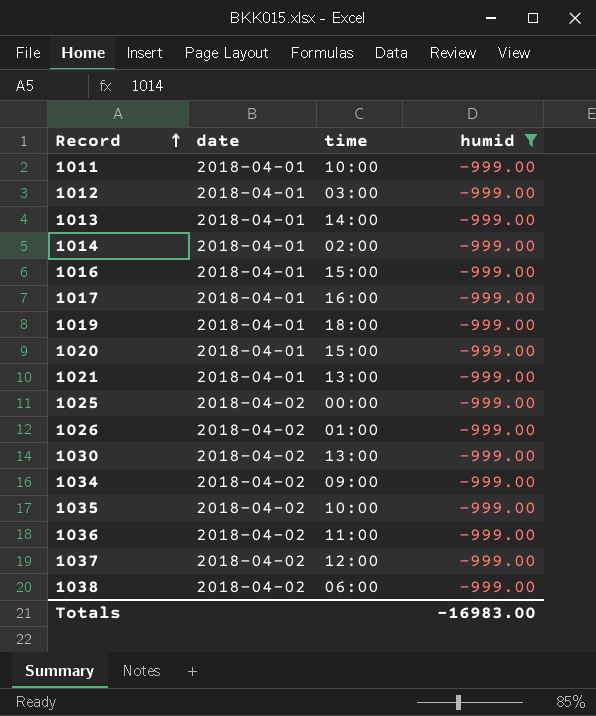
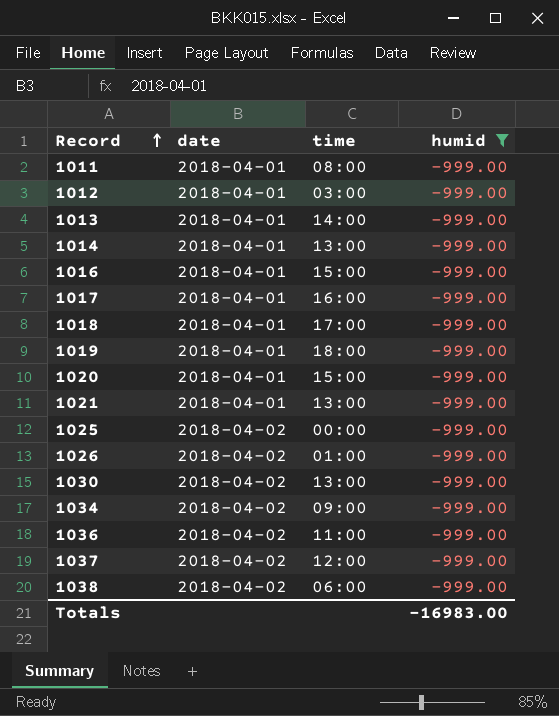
row 1035: 2018-04-02 | 10:00 | -999.00 -> none
1011 | time: 10:00 -> 08:00
1014 | time: 02:00 -> 13:00
row 1018: none -> 2018-04-01 | 17:00 | -999.00

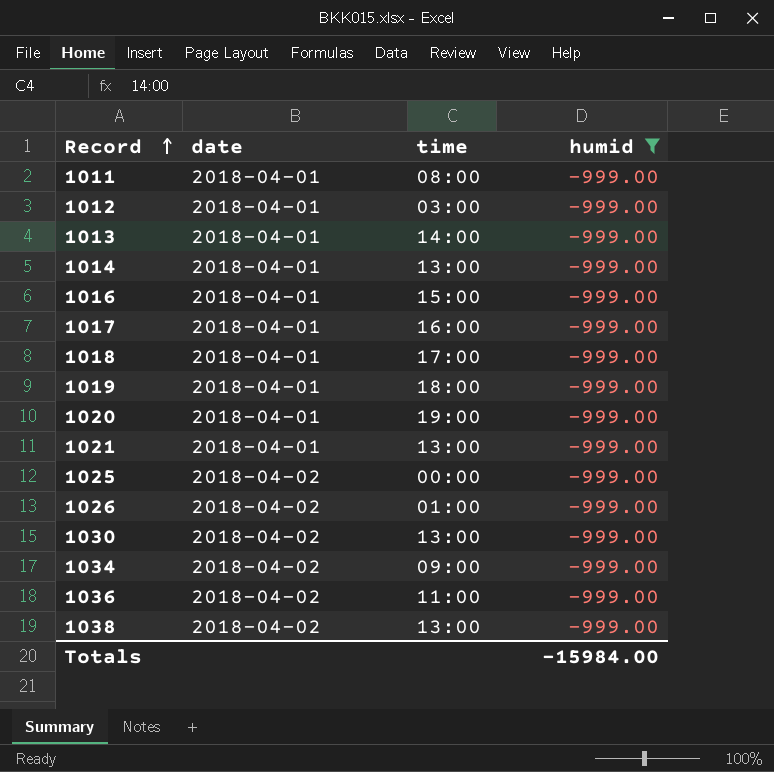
row 1037: 2018-04-02 | 12:00 | -999.00 -> none
1020 | time: 15:00 -> 19:00
1038 | time: 06:00 -> 13:00
Totals | humid: -16983.00 -> -15984.00

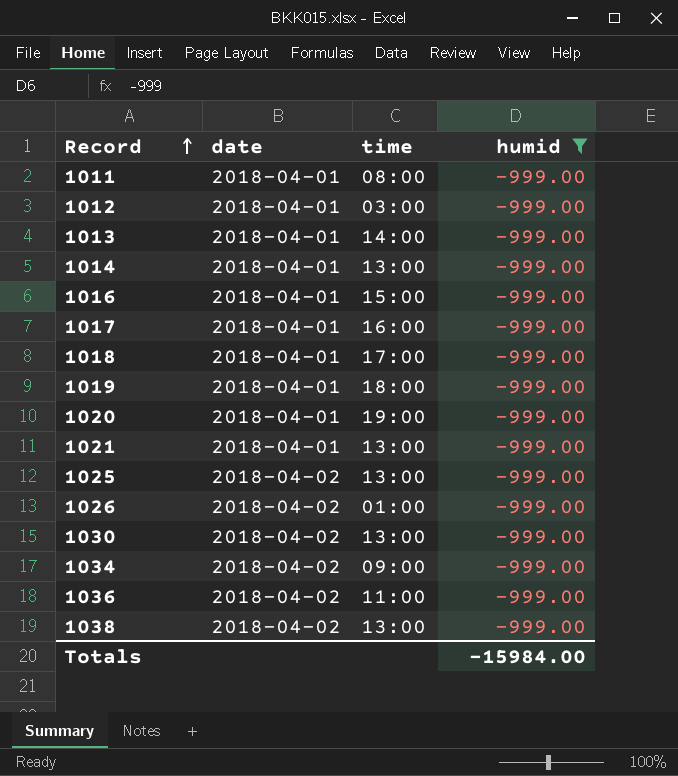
1025 | time: 00:00 -> 13:00

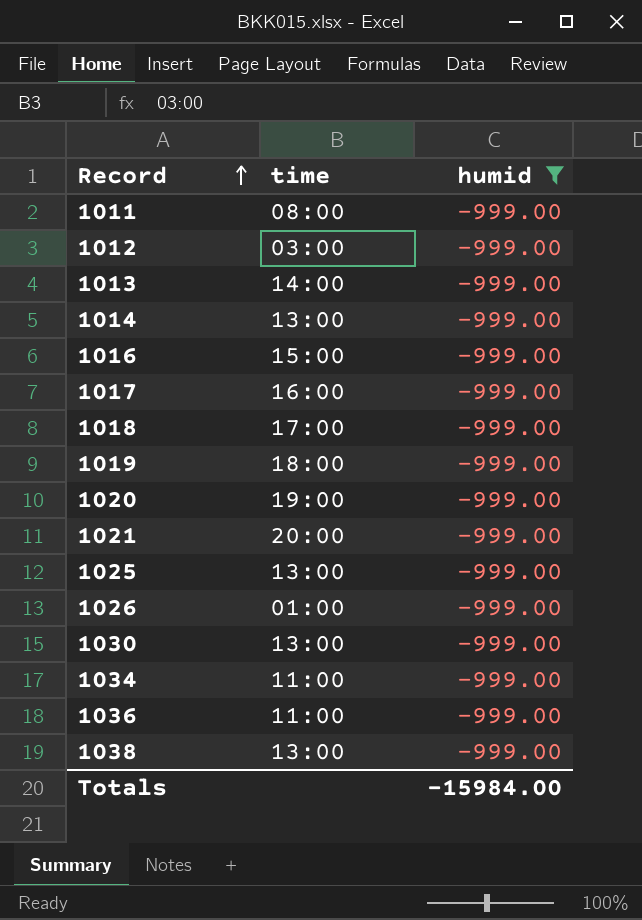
column date | position: 2 -> none
1021 | time: 13:00 -> 20:00
1034 | time: 09:00 -> 11:00

